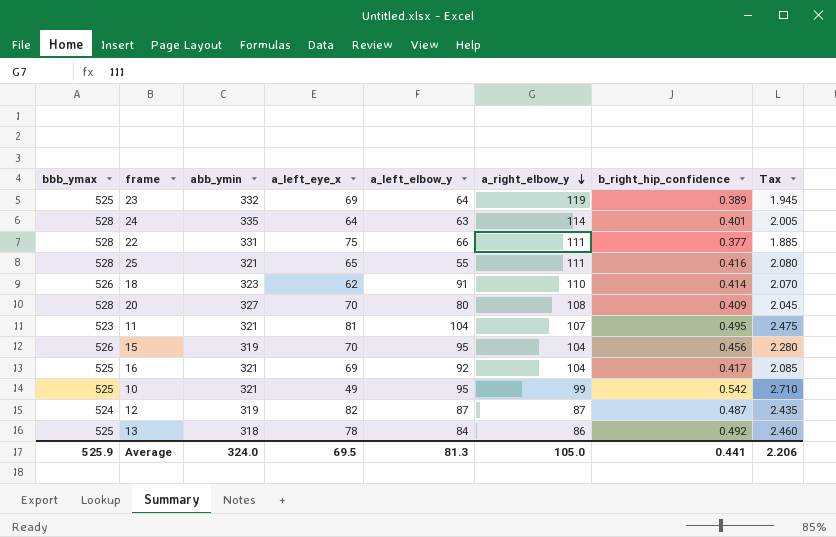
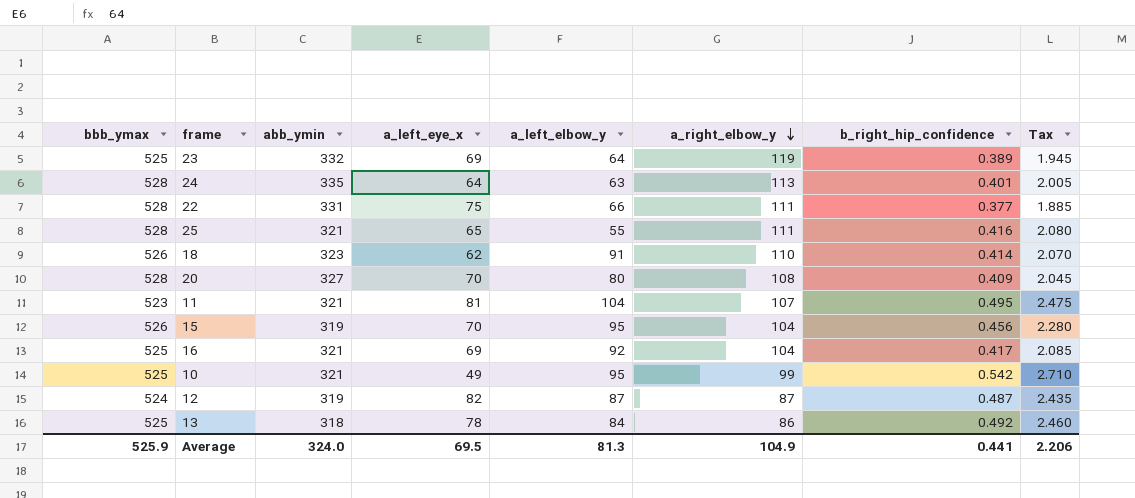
24 | a_right_elbow_y: 114 -> 113
Average | a_right_elbow_y: 105.0 -> 104.9

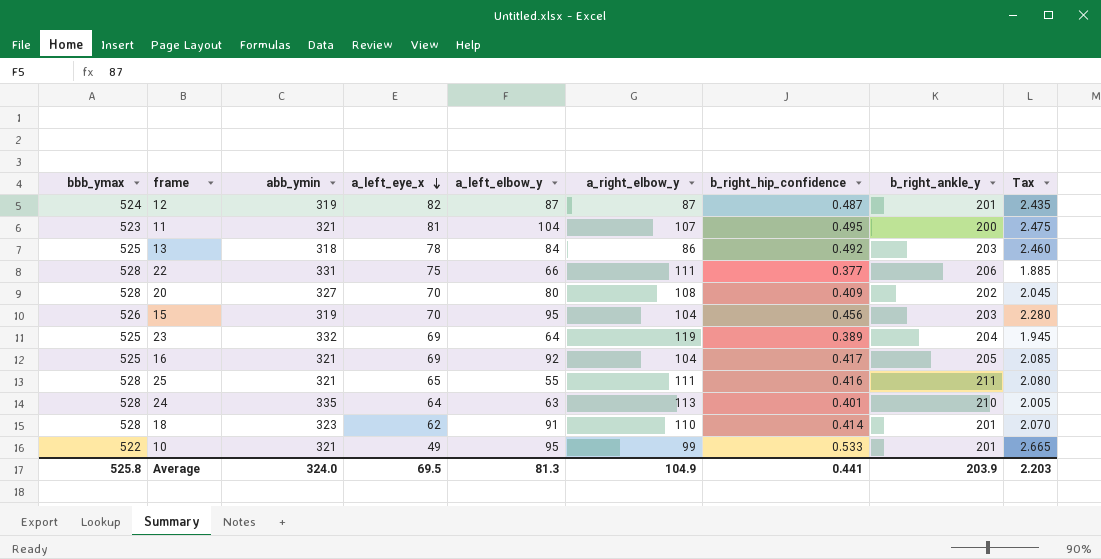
row order: a_right_elbow_y descending -> a_left_eye_x descending
column b_right_ankle_y | position: none -> 8
18 | bbb_ymax: 526 -> 528
10 | bbb_ymax: 525 -> 522
10 | b_right_hip_confidence: 0.542 -> 0.533
10 | Tax: 2.710 -> 2.665
Average | bbb_ymax: 525.9 -> 525.8
Average | Tax: 2.206 -> 2.203

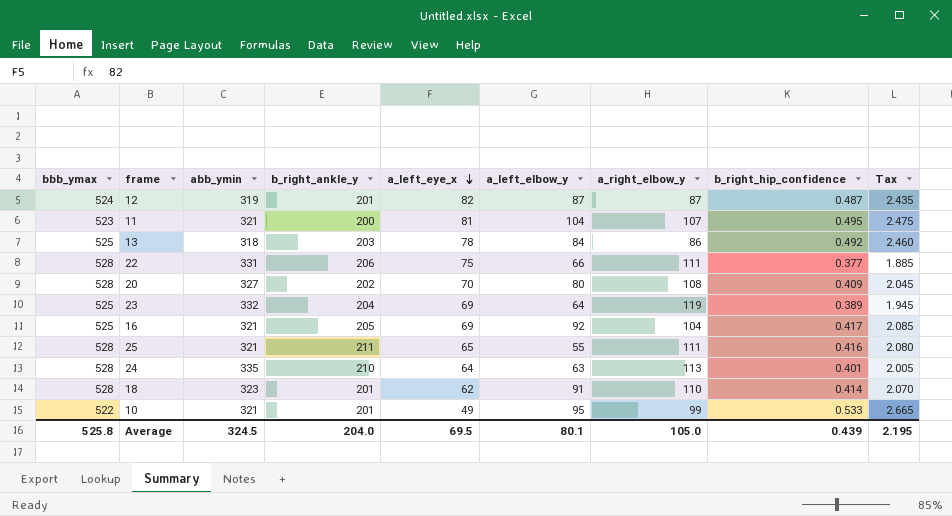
column b_right_ankle_y | position: 8 -> 4
row 15: 526 | 319 | 70 | 95 | 104 | 0.456 | 203 | 2.280 -> none
Average | abb_ymin: 324.0 -> 324.5
Average | b_right_ankle_y: 203.9 -> 204.0
Average | a_left_elbow_y: 81.3 -> 80.1
Average | a_right_elbow_y: 104.9 -> 105.0
Average | b_right_hip_confidence: 0.441 -> 0.439
Average | Tax: 2.203 -> 2.195

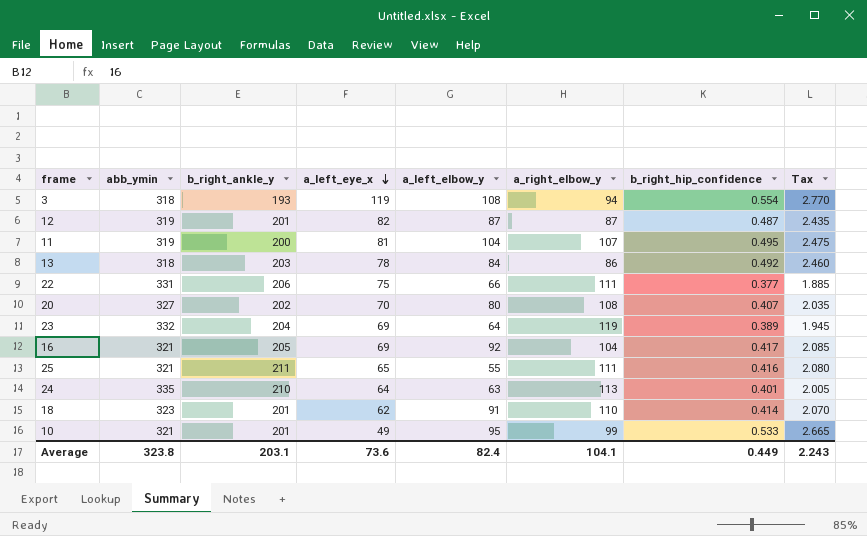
column bbb_ymax | position: 1 -> none
row 3: none -> 318 | 193 | 119 | 108 | 94 | 0.554 | 2.770
11 | abb_ymin: 321 -> 319
20 | b_right_hip_confidence: 0.409 -> 0.407
20 | Tax: 2.045 -> 2.035
Average | abb_ymin: 324.5 -> 323.8
Average | b_right_ankle_y: 204.0 -> 203.1
Average | a_left_eye_x: 69.5 -> 73.6
Average | a_left_elbow_y: 80.1 -> 82.4
Average | a_right_elbow_y: 105.0 -> 104.1
Average | b_right_hip_confidence: 0.439 -> 0.449
Average | Tax: 2.195 -> 2.243

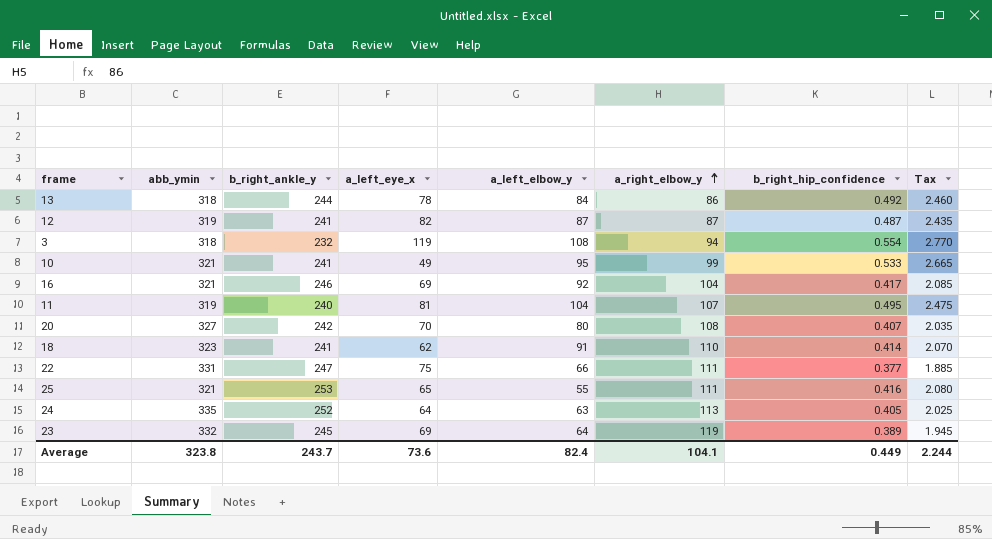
row order: a_left_eye_x descending -> a_right_elbow_y ascending
13 | b_right_ankle_y: 203 -> 244
12 | b_right_ankle_y: 201 -> 241
3 | b_right_ankle_y: 193 -> 232
10 | b_right_ankle_y: 201 -> 241
16 | b_right_ankle_y: 205 -> 246
11 | b_right_ankle_y: 200 -> 240
20 | b_right_ankle_y: 202 -> 242
18 | b_right_ankle_y: 201 -> 241
22 | b_right_ankle_y: 206 -> 247
25 | b_right_ankle_y: 211 -> 253
24 | b_right_ankle_y: 210 -> 252
24 | b_right_hip_confidence: 0.401 -> 0.405
24 | Tax: 2.005 -> 2.025
23 | b_right_ankle_y: 204 -> 245
Average | b_right_ankle_y: 203.1 -> 243.7
Average | Tax: 2.243 -> 2.244

